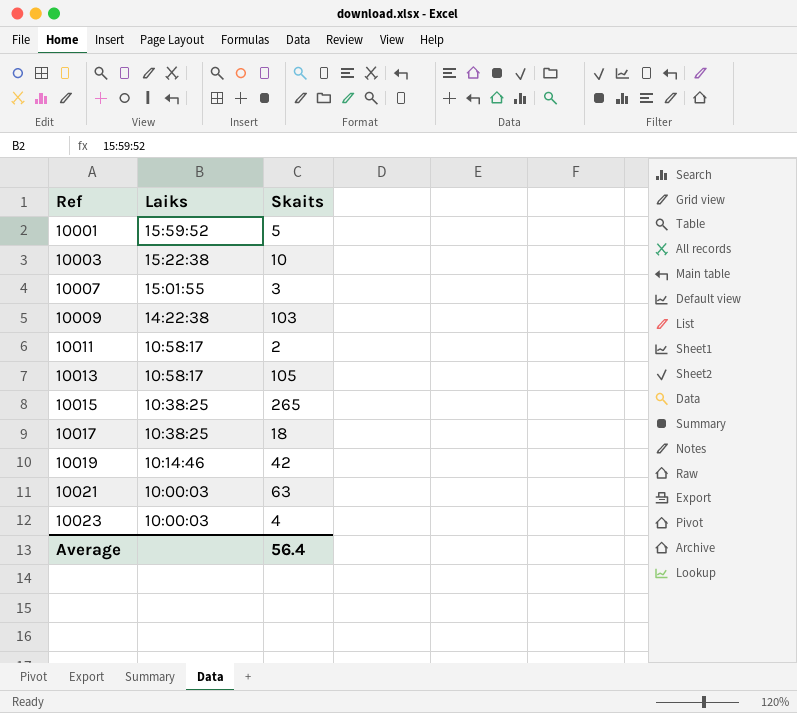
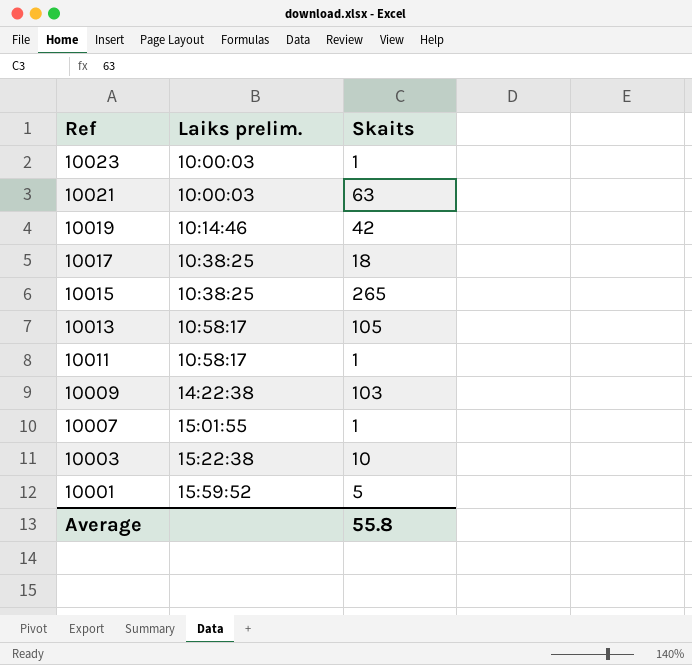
row order: Ref ascending -> Ref descending
column name: Laiks -> Laiks prelim.
10023 | Skaits: 4 -> 1
10011 | Skaits: 2 -> 1
10007 | Skaits: 3 -> 1
Average | Skaits: 56.4 -> 55.8

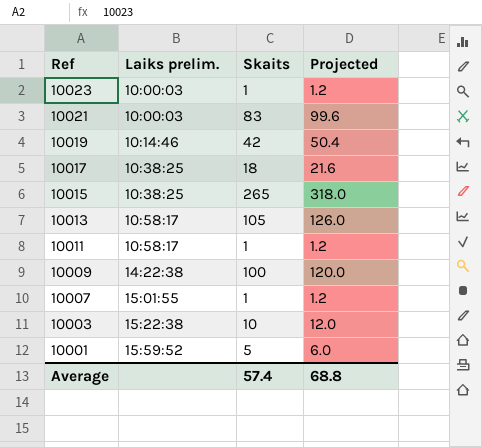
column Projected | formula: none -> [Skaits] * 1.2
10021 | Skaits: 63 -> 83
10009 | Skaits: 103 -> 100
Average | Skaits: 55.8 -> 57.4

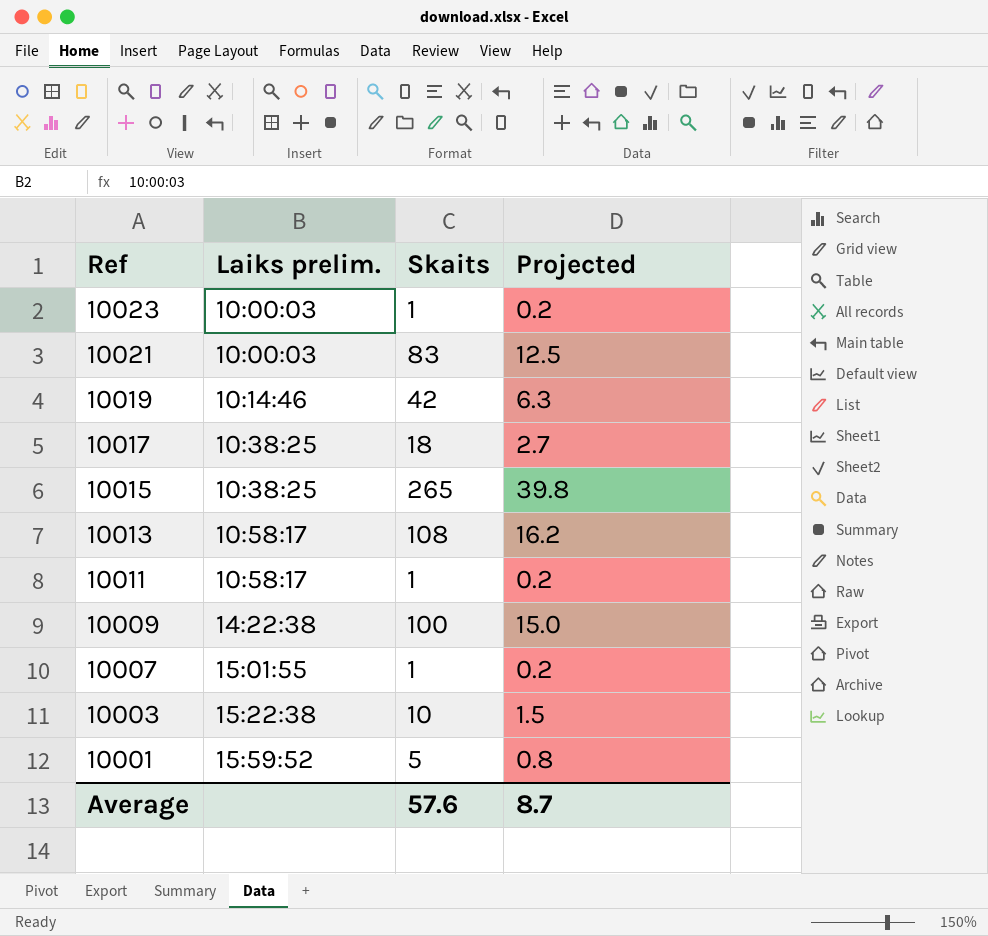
column Projected | formula: [Skaits] * 1.2 -> [Skaits] * 0.15
10013 | Skaits: 105 -> 108
Average | Skaits: 57.4 -> 57.6
Average | Projected: 68.8 -> 8.7

